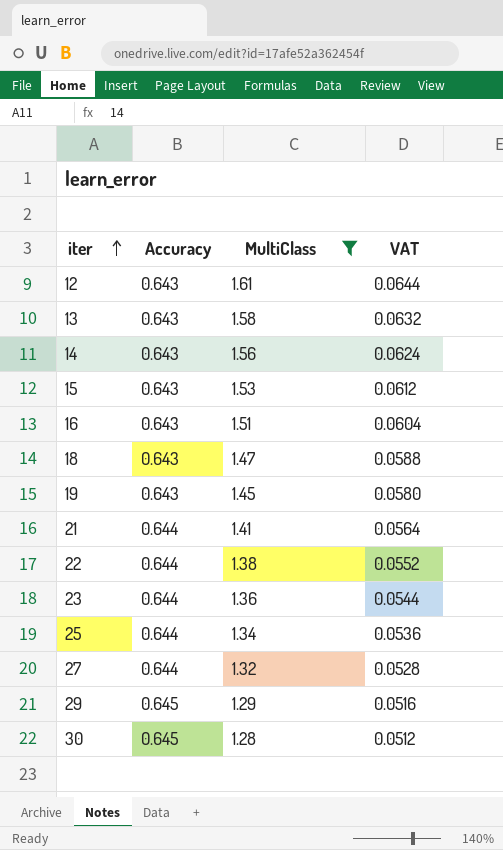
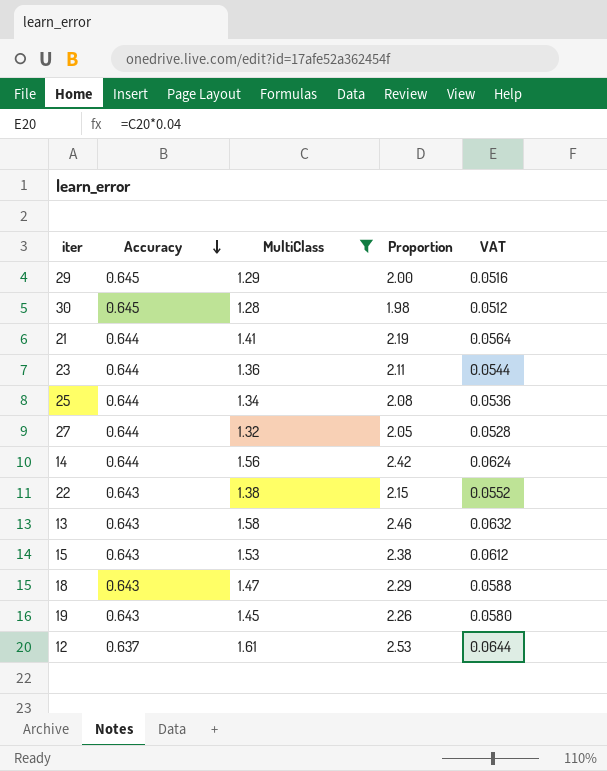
row order: iter ascending -> Accuracy descending
column Proportion | formula: none -> [MultiClass] / [Accuracy]
row 16: 0.643 | 1.51 | 0.0604 -> none
14 | Accuracy: 0.643 -> 0.644
22 | Accuracy: 0.644 -> 0.643
12 | Accuracy: 0.643 -> 0.637

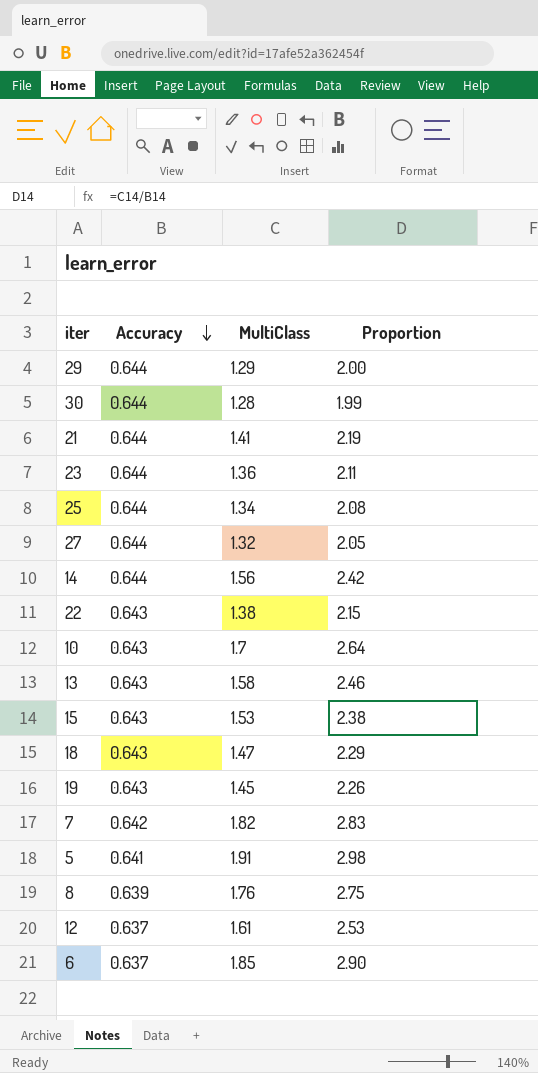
filter: MultiClass <= 1.61 -> none
column VAT | formula: [MultiClass] * 0.04 -> none
29 | Accuracy: 0.645 -> 0.644
30 | Accuracy: 0.645 -> 0.644
30 | Proportion: 1.98 -> 1.99

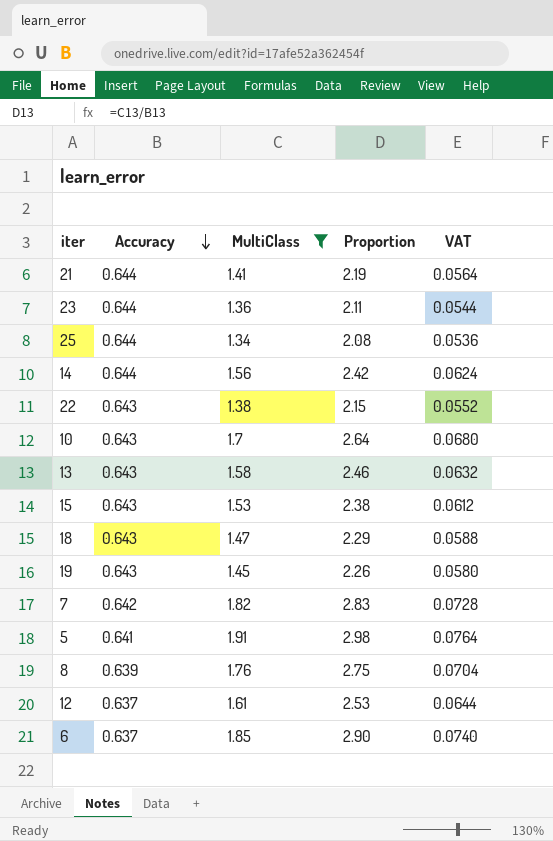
filter: none -> MultiClass >= 1.34
column VAT | formula: none -> [MultiClass] * 0.04

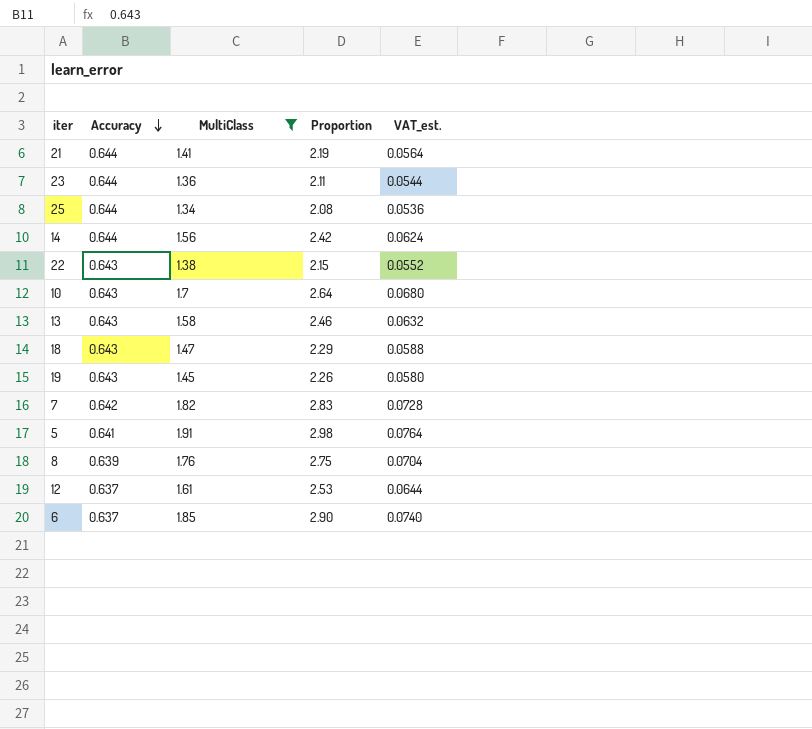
column name: VAT -> VAT_est.
row 15: 0.643 | 1.53 | 2.38 | 0.0612 -> none

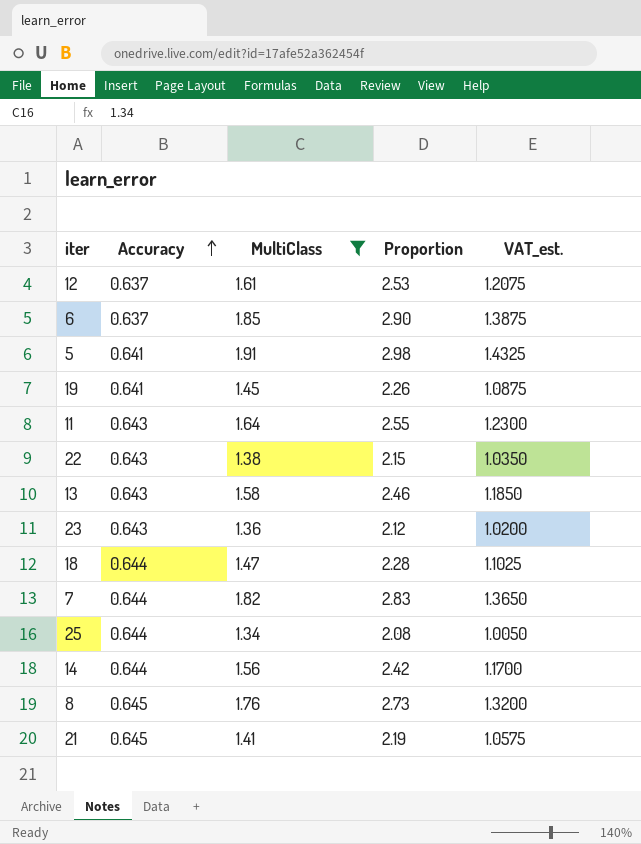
row order: Accuracy descending -> Accuracy ascending
column VAT_est. | formula: [MultiClass] * 0.04 -> [MultiClass] * 0.75
row 10: 0.643 | 1.7 | 2.64 | 0.0680 -> none
19 | Accuracy: 0.643 -> 0.641
row 11: none -> 0.643 | 1.64 | 2.55 | 1.2300
23 | Accuracy: 0.644 -> 0.643
23 | Proportion: 2.11 -> 2.12
18 | Accuracy: 0.643 -> 0.644
18 | Proportion: 2.29 -> 2.28
7 | Accuracy: 0.642 -> 0.644
8 | Accuracy: 0.639 -> 0.645
8 | Proportion: 2.75 -> 2.73
21 | Accuracy: 0.644 -> 0.645

